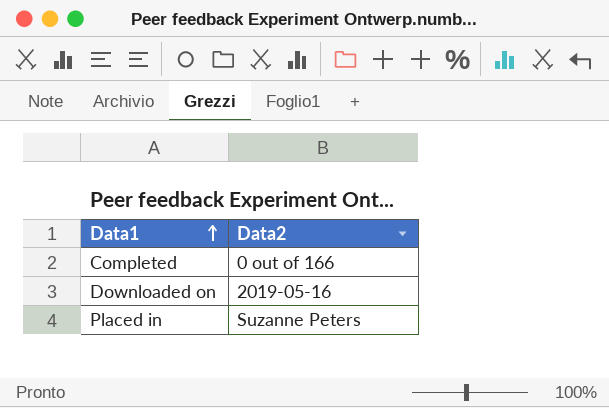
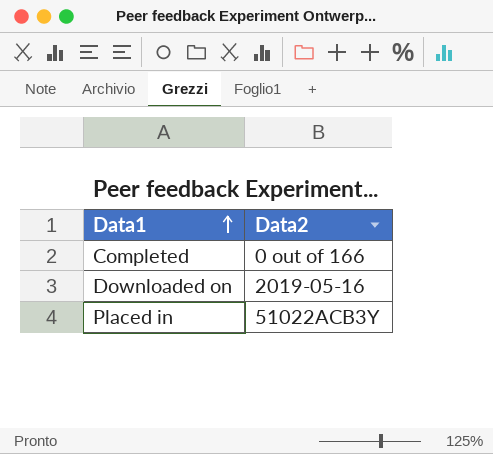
Placed in | Data2: Suzanne Peters -> 51022ACB3Y

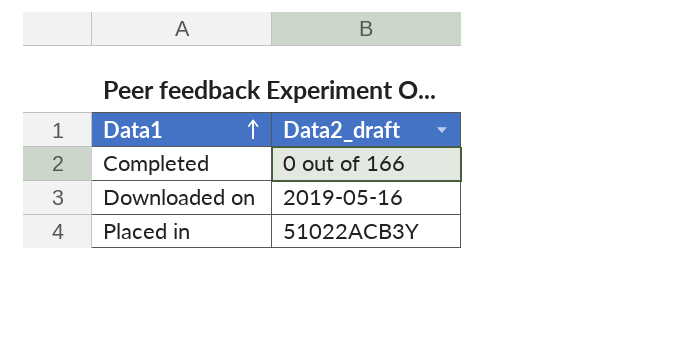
column name: Data2 -> Data2_draft

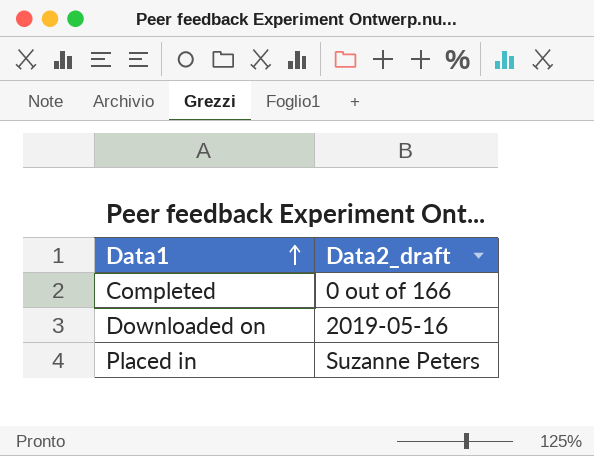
Placed in | Data2_draft: 51022ACB3Y -> Suzanne Peters

